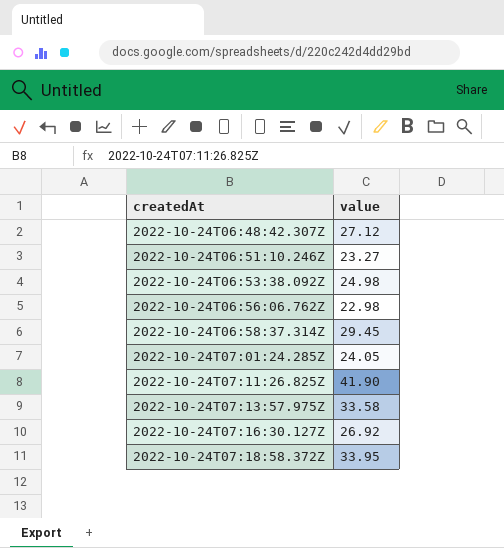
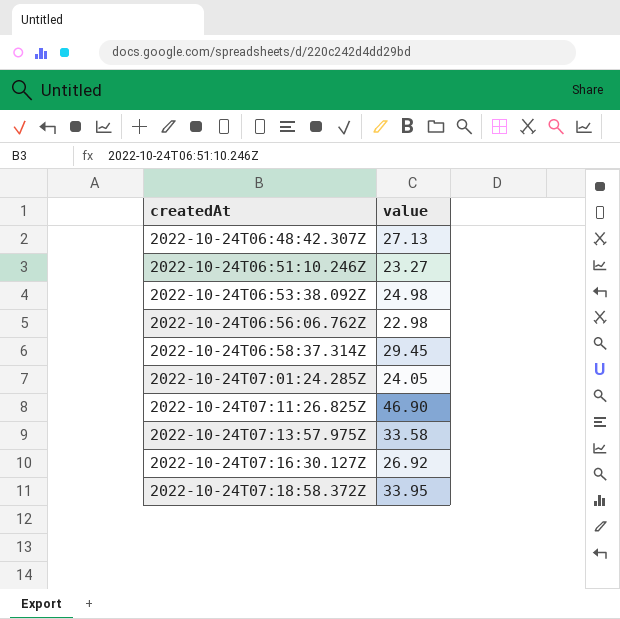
2022-10-24T06:48:42.307Z | value: 27.12 -> 27.13
2022-10-24T07:11:26.825Z | value: 41.90 -> 46.90

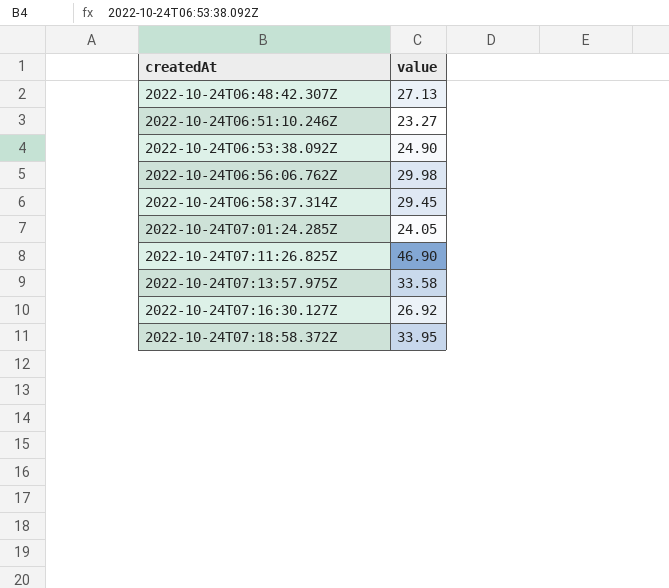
2022-10-24T06:53:38.092Z | value: 24.98 -> 24.90
2022-10-24T06:56:06.762Z | value: 22.98 -> 29.98

